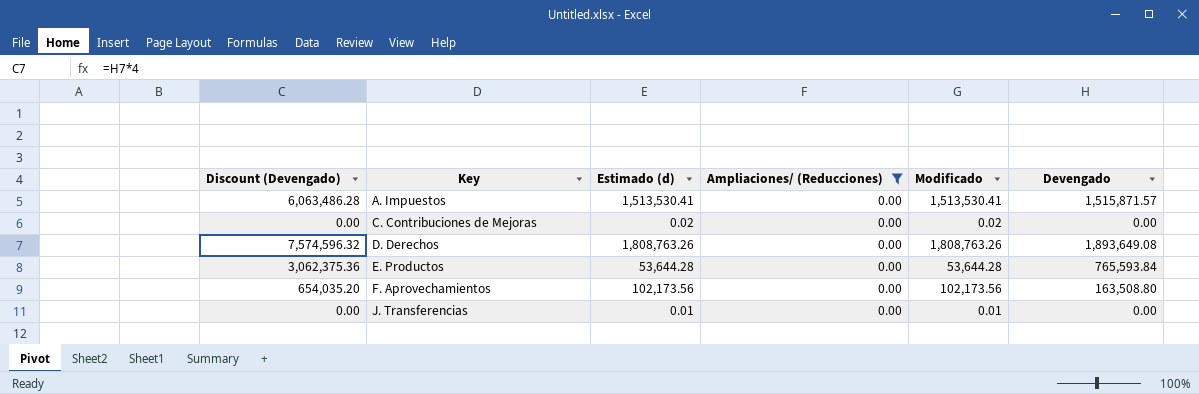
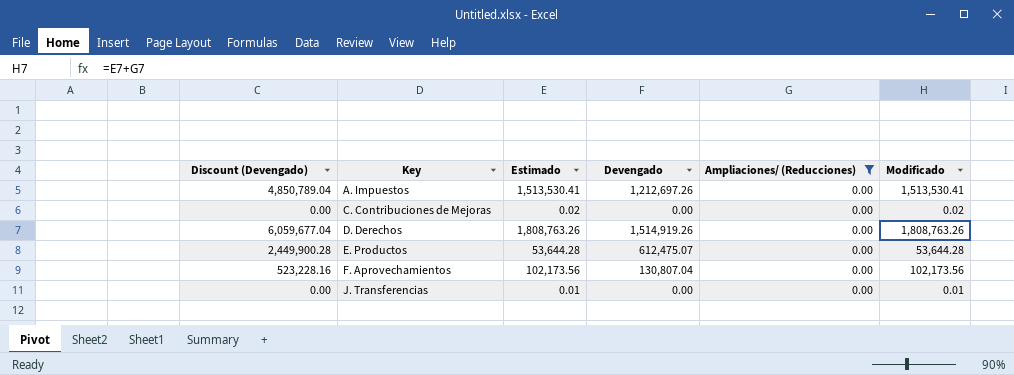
column name: Estimado (d) -> Estimado
column Devengado | position: 6 -> 4
A. Impuestos | Discount (Devengado): 6,063,486.28 -> 4,850,789.04
A. Impuestos | Devengado: 1,515,871.57 -> 1,212,697.26
D. Derechos | Discount (Devengado): 7,574,596.32 -> 6,059,677.04
D. Derechos | Devengado: 1,893,649.08 -> 1,514,919.26
E. Productos | Discount (Devengado): 3,062,375.36 -> 2,449,900.28
E. Productos | Devengado: 765,593.84 -> 612,475.07
F. Aprovechamientos | Discount (Devengado): 654,035.20 -> 523,228.16
F. Aprovechamientos | Devengado: 163,508.80 -> 130,807.04

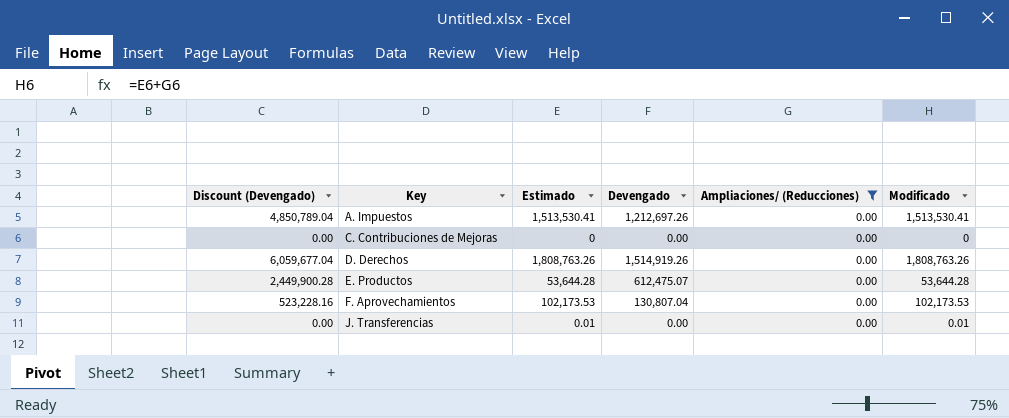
C. Contribuciones de Mejoras | Estimado: 0.02 -> 0
C. Contribuciones de Mejoras | Modificado: 0.02 -> 0
F. Aprovechamientos | Estimado: 102,173.56 -> 102,173.53
F. Aprovechamientos | Modificado: 102,173.56 -> 102,173.53

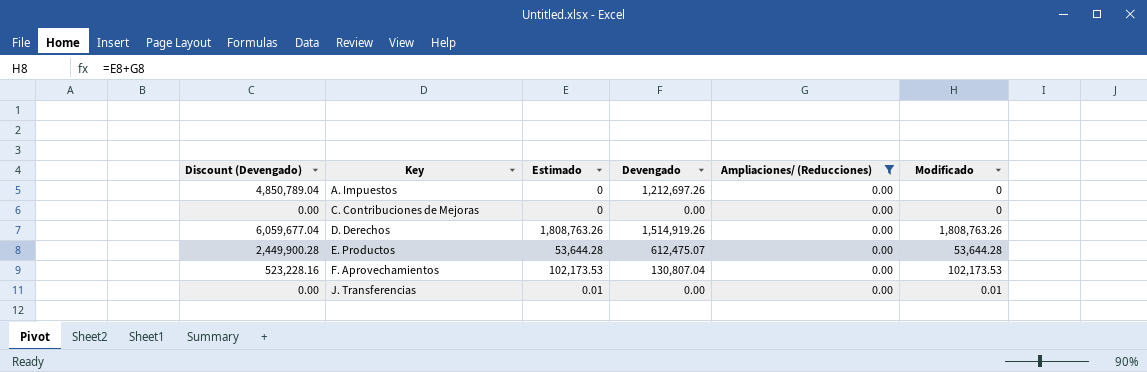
A. Impuestos | Estimado: 1,513,530.41 -> 0
A. Impuestos | Modificado: 1,513,530.41 -> 0

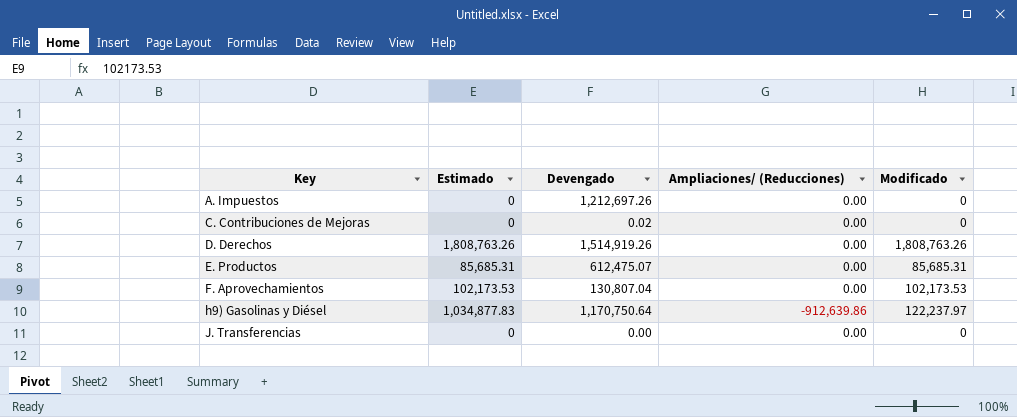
filter: Ampliaciones/ (Reducciones) = 0.00 -> none
column Discount (Devengado) | formula: [Devengado] * 4 -> none
C. Contribuciones de Mejoras | Devengado: 0.00 -> 0.02
E. Productos | Estimado: 53,644.28 -> 85,685.31
E. Productos | Modificado: 53,644.28 -> 85,685.31
J. Transferencias | Estimado: 0.01 -> 0
J. Transferencias | Modificado: 0.01 -> 0

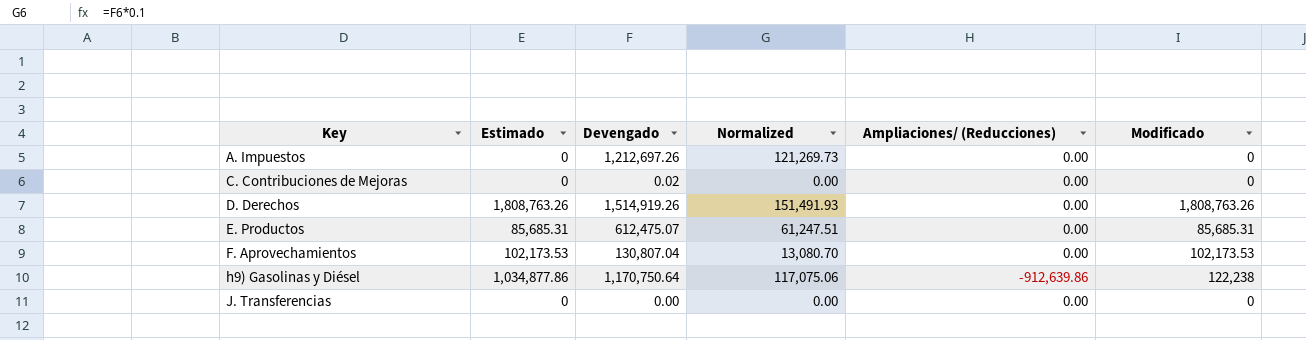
column Normalized | formula: none -> [Devengado] * 0.1
h9) Gasolinas y Diésel | Estimado: 1,034,877.83 -> 1,034,877.86
h9) Gasolinas y Diésel | Modificado: 122,237.97 -> 122,238

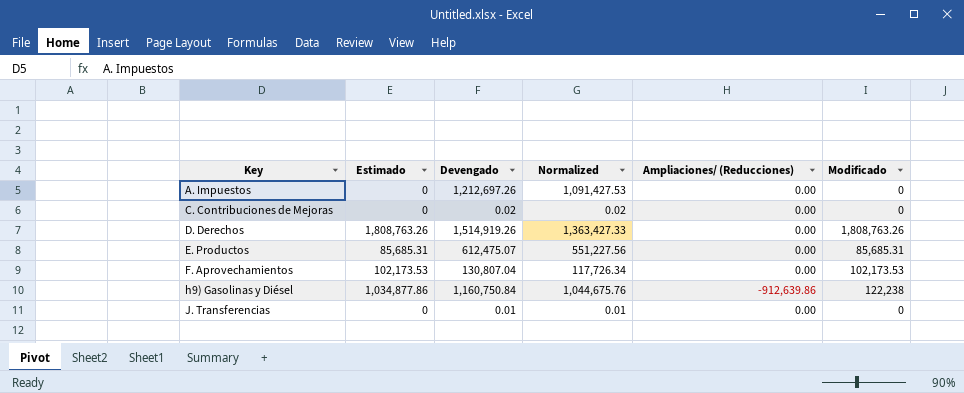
column Normalized | formula: [Devengado] * 0.1 -> [Devengado] * 0.9
h9) Gasolinas y Diésel | Devengado: 1,170,750.64 -> 1,160,750.84
J. Transferencias | Devengado: 0.00 -> 0.01

